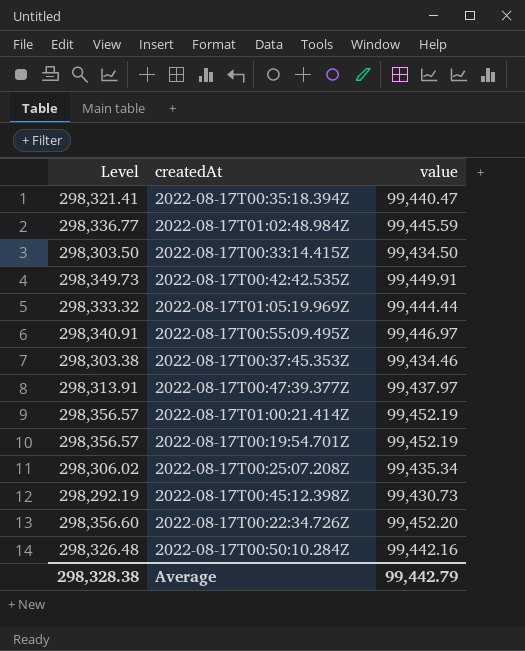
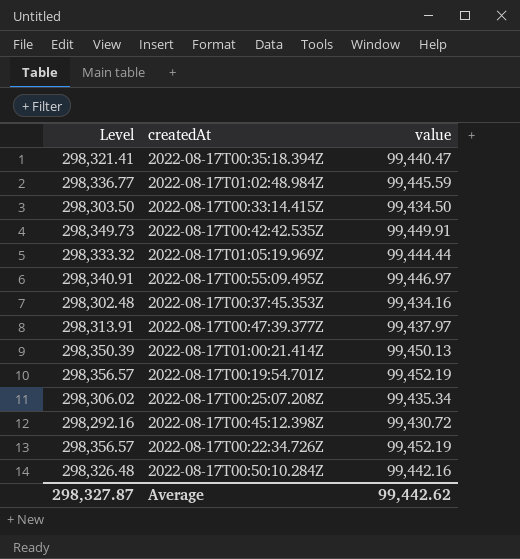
2022-08-17T00:37:45.353Z | Level: 298,303.38 -> 298,302.48
2022-08-17T00:37:45.353Z | value: 99,434.46 -> 99,434.16
2022-08-17T01:00:21.414Z | Level: 298,356.57 -> 298,350.39
2022-08-17T01:00:21.414Z | value: 99,452.19 -> 99,450.13
2022-08-17T00:45:12.398Z | Level: 298,292.19 -> 298,292.16
2022-08-17T00:45:12.398Z | value: 99,430.73 -> 99,430.72
2022-08-17T00:22:34.726Z | Level: 298,356.60 -> 298,356.57
2022-08-17T00:22:34.726Z | value: 99,452.20 -> 99,452.19
Average | Level: 298,328.38 -> 298,327.87
Average | value: 99,442.79 -> 99,442.62

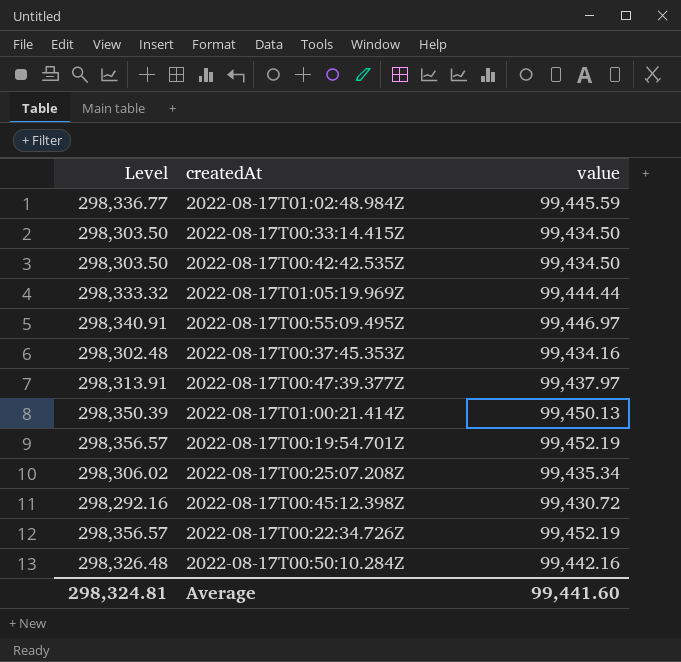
row 2022-08-17T00:35:18.394Z: 298,321.41 | 99,440.47 -> none
2022-08-17T00:42:42.535Z | Level: 298,349.73 -> 298,303.50
2022-08-17T00:42:42.535Z | value: 99,449.91 -> 99,434.50
Average | Level: 298,327.87 -> 298,324.81
Average | value: 99,442.62 -> 99,441.60

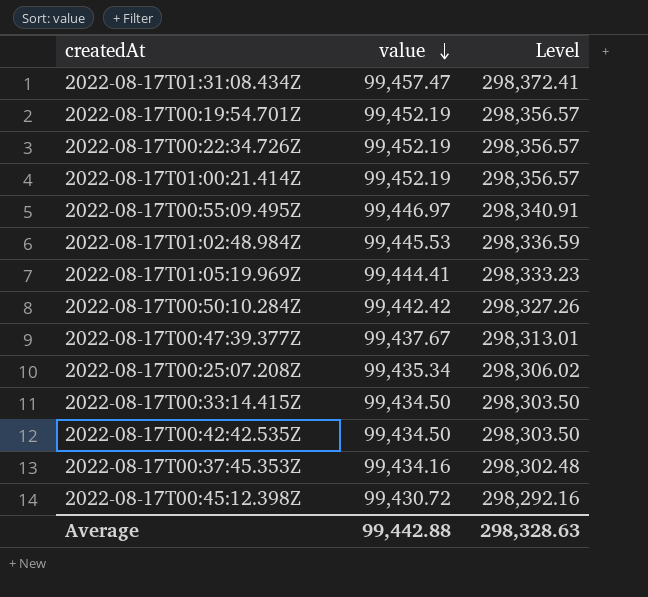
row order: none -> value descending
column Level | position: 1 -> 3
row 2022-08-17T01:31:08.434Z: none -> 99,457.47 | 298,372.41
2022-08-17T01:00:21.414Z | value: 99,450.13 -> 99,452.19
2022-08-17T01:00:21.414Z | Level: 298,350.39 -> 298,356.57
2022-08-17T01:02:48.984Z | value: 99,445.59 -> 99,445.53
2022-08-17T01:02:48.984Z | Level: 298,336.77 -> 298,336.59
2022-08-17T01:05:19.969Z | value: 99,444.44 -> 99,444.41
2022-08-17T01:05:19.969Z | Level: 298,333.32 -> 298,333.23
2022-08-17T00:50:10.284Z | value: 99,442.16 -> 99,442.42
2022-08-17T00:50:10.284Z | Level: 298,326.48 -> 298,327.26
2022-08-17T00:47:39.377Z | value: 99,437.97 -> 99,437.67
2022-08-17T00:47:39.377Z | Level: 298,313.91 -> 298,313.01
Average | value: 99,441.60 -> 99,442.88
Average | Level: 298,324.81 -> 298,328.63

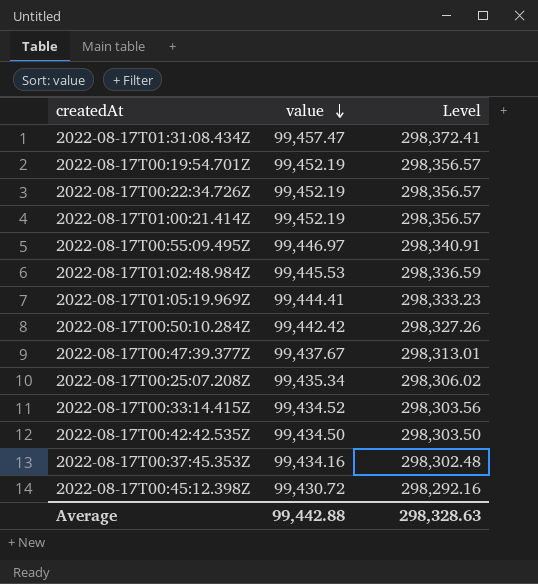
2022-08-17T00:33:14.415Z | value: 99,434.50 -> 99,434.52
2022-08-17T00:33:14.415Z | Level: 298,303.50 -> 298,303.56

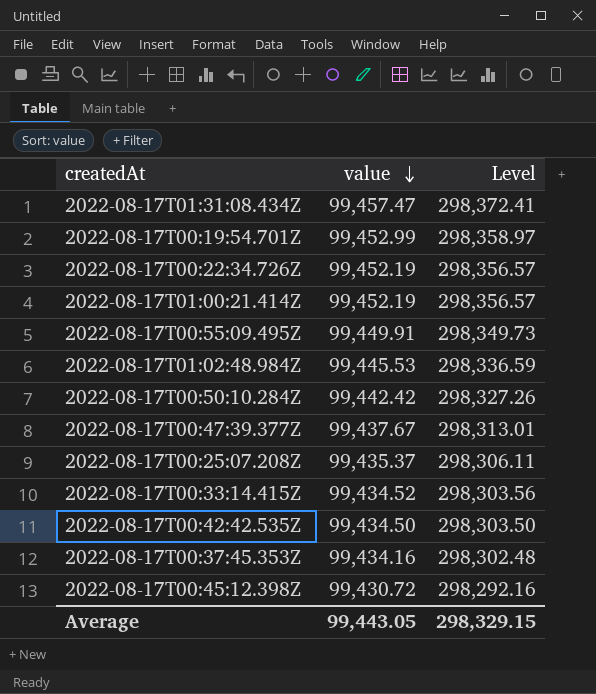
row 2022-08-17T01:05:19.969Z: 99,444.41 | 298,333.23 -> none
2022-08-17T00:19:54.701Z | value: 99,452.19 -> 99,452.99
2022-08-17T00:19:54.701Z | Level: 298,356.57 -> 298,358.97
2022-08-17T00:55:09.495Z | value: 99,446.97 -> 99,449.91
2022-08-17T00:55:09.495Z | Level: 298,340.91 -> 298,349.73
2022-08-17T00:25:07.208Z | value: 99,435.34 -> 99,435.37
2022-08-17T00:25:07.208Z | Level: 298,306.02 -> 298,306.11
Average | value: 99,442.88 -> 99,443.05
Average | Level: 298,328.63 -> 298,329.15

